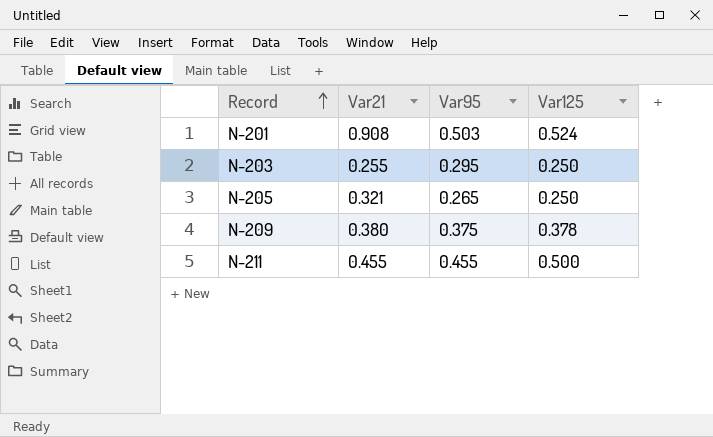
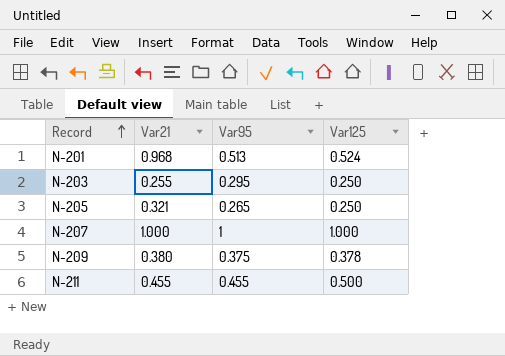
N-201 | Var21: 0.908 -> 0.968
N-201 | Var95: 0.503 -> 0.513
row N-207: none -> 1.000 | 1 | 1.000

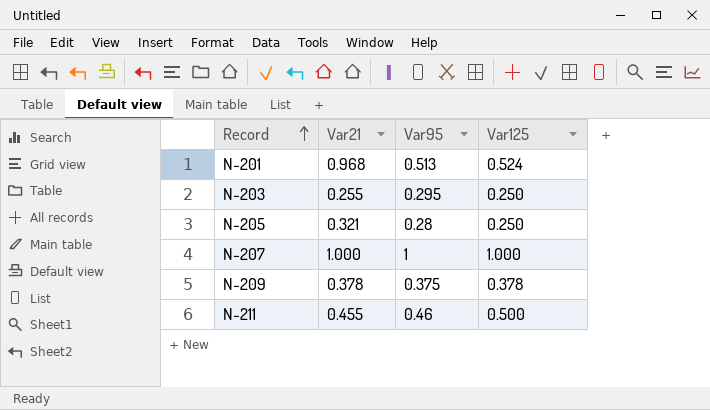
N-205 | Var95: 0.265 -> 0.28
N-209 | Var21: 0.380 -> 0.378
N-211 | Var95: 0.455 -> 0.46

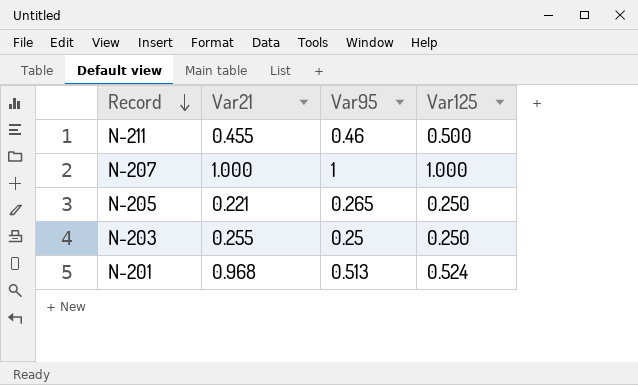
row order: Record ascending -> Record descending
row N-209: 0.378 | 0.375 | 0.378 -> none
N-205 | Var21: 0.321 -> 0.221
N-205 | Var95: 0.28 -> 0.265
N-203 | Var95: 0.295 -> 0.25

